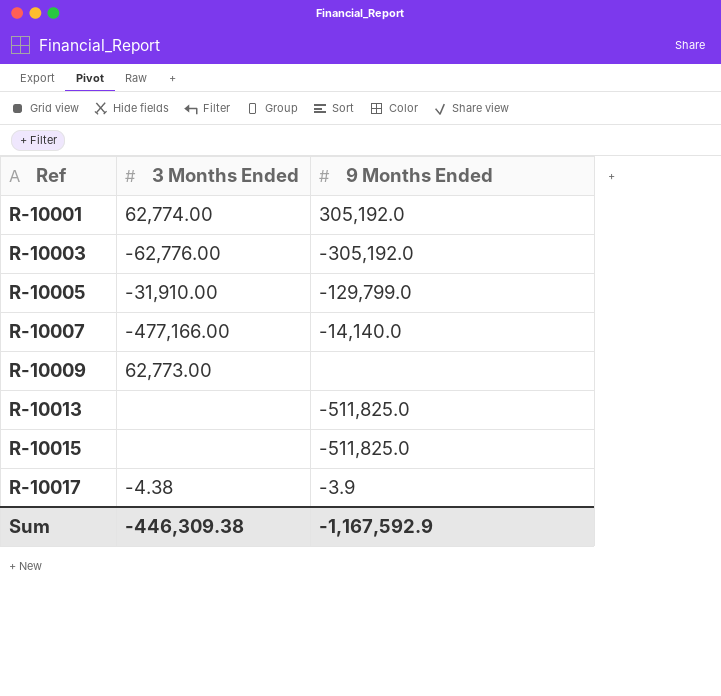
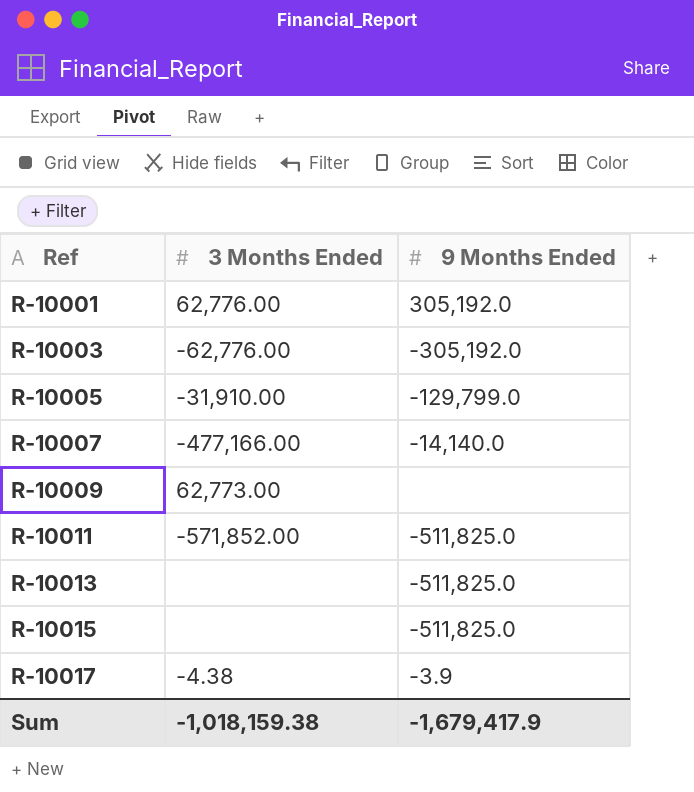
R-10001 | 3 Months Ended: 62,774.00 -> 62,776.00
row R-10011: none -> -571,852.00 | -511,825.0
Sum | 3 Months Ended: -446,309.38 -> -1,018,159.38
Sum | 9 Months Ended: -1,167,592.9 -> -1,679,417.9

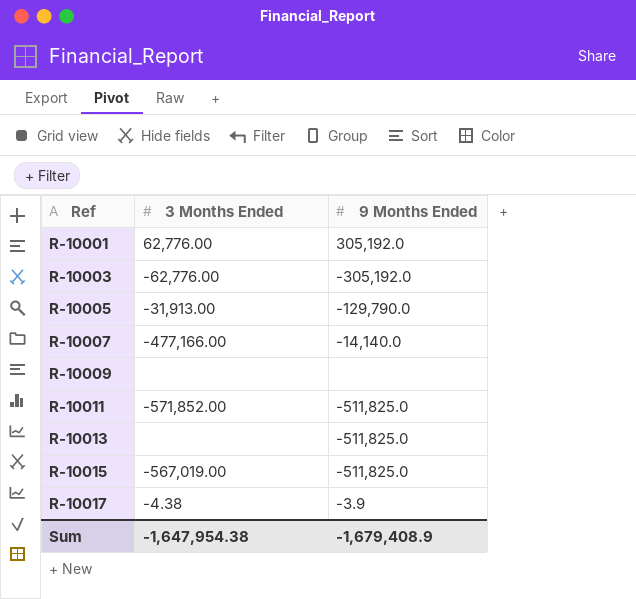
R-10005 | 3 Months Ended: -31,910.00 -> -31,913.00
R-10005 | 9 Months Ended: -129,799.0 -> -129,790.0
R-10009 | 3 Months Ended: 62,773.00 -> none
R-10015 | 3 Months Ended: none -> -567,019.00
Sum | 3 Months Ended: -1,018,159.38 -> -1,647,954.38
Sum | 9 Months Ended: -1,679,417.9 -> -1,679,408.9

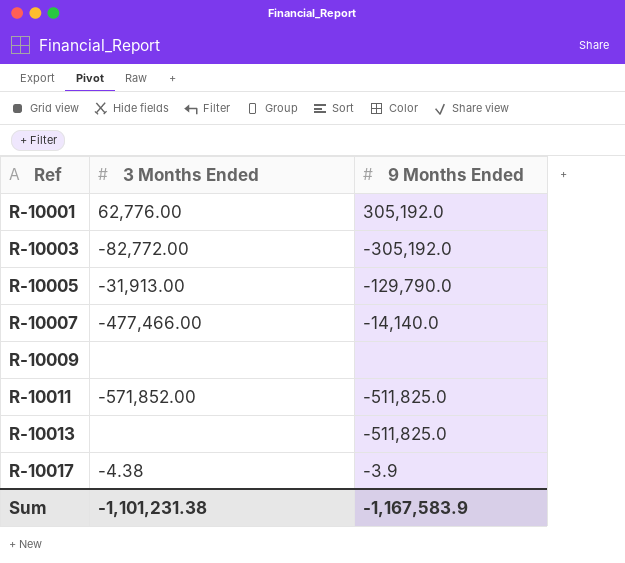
row R-10015: -567,019.00 | -511,825.0 -> none
R-10003 | 3 Months Ended: -62,776.00 -> -82,772.00
R-10007 | 3 Months Ended: -477,166.00 -> -477,466.00
Sum | 3 Months Ended: -1,647,954.38 -> -1,101,231.38
Sum | 9 Months Ended: -1,679,408.9 -> -1,167,583.9

